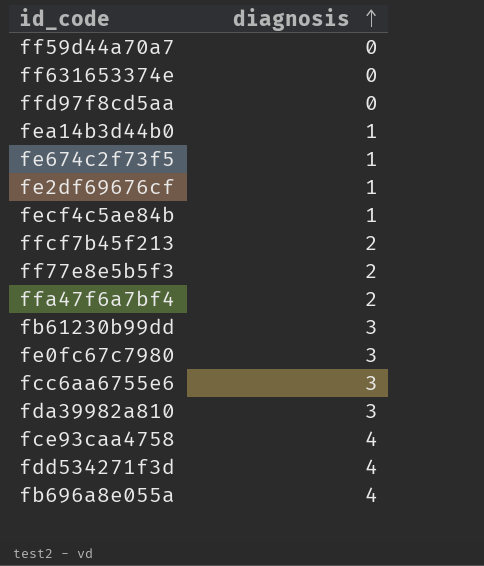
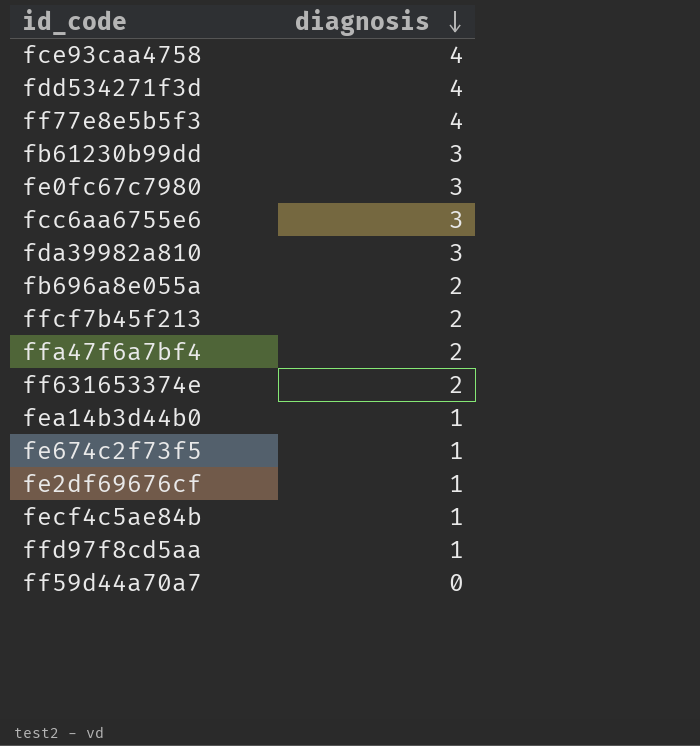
row order: diagnosis ascending -> diagnosis descending
ff77e8e5b5f3 | diagnosis: 2 -> 4
fb696a8e055a | diagnosis: 4 -> 2
ff631653374e | diagnosis: 0 -> 2
ffd97f8cd5aa | diagnosis: 0 -> 1

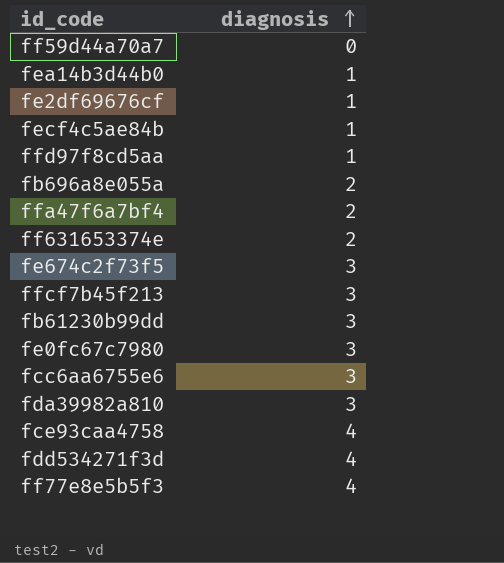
row order: diagnosis descending -> diagnosis ascending
fe674c2f73f5 | diagnosis: 1 -> 3
ffcf7b45f213 | diagnosis: 2 -> 3

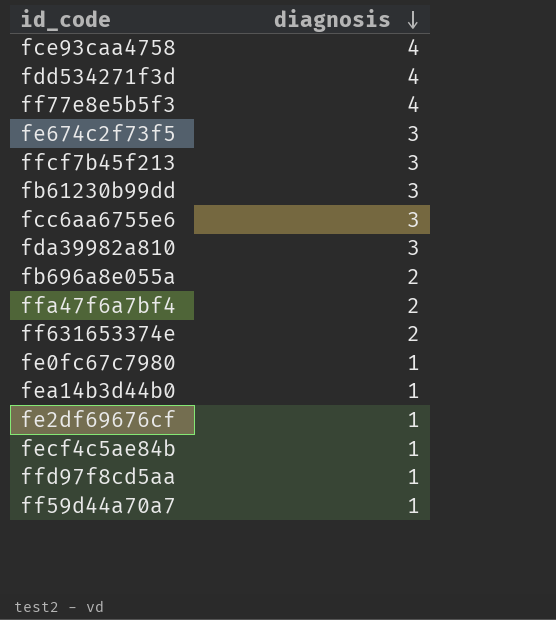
row order: diagnosis ascending -> diagnosis descending
fe0fc67c7980 | diagnosis: 3 -> 1
ff59d44a70a7 | diagnosis: 0 -> 1

